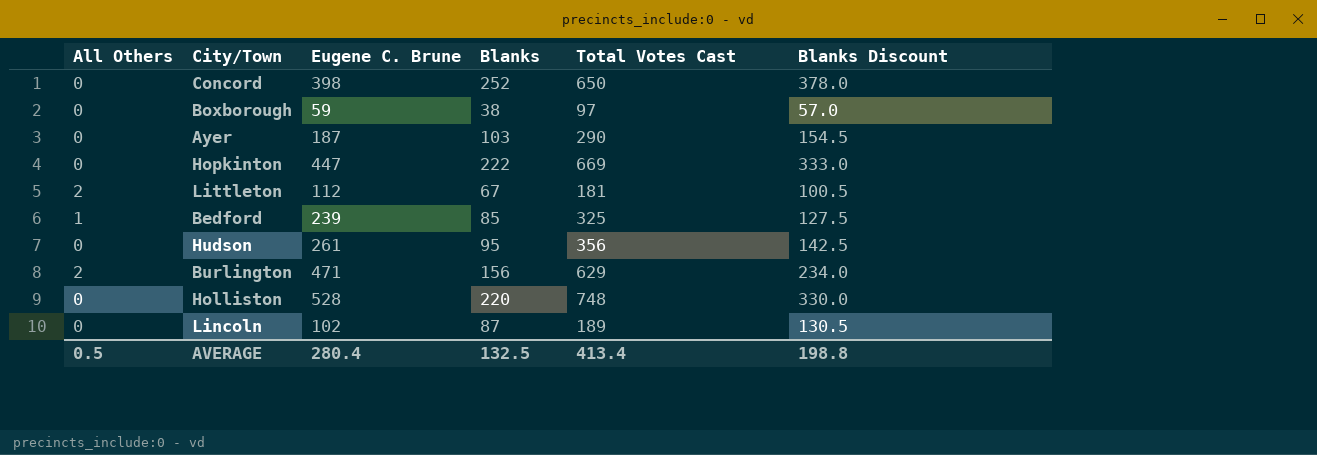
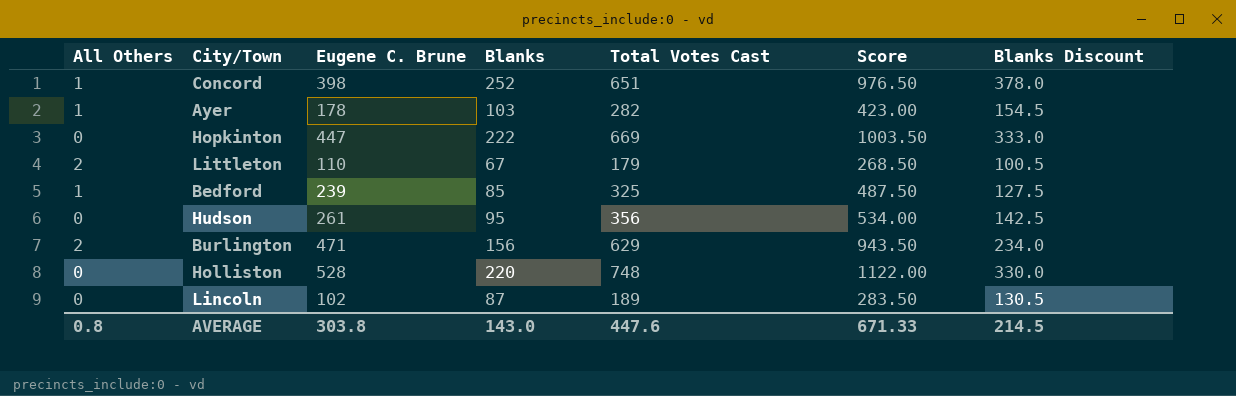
column Score | formula: none -> [Total Votes Cast] * 1.5
row Boxborough: 0 | 59 | 38 | 97 | 57.0 -> none
Concord | All Others: 0 -> 1
Concord | Total Votes Cast: 650 -> 651
Ayer | All Others: 0 -> 1
Ayer | Eugene C. Brune: 187 -> 178
Ayer | Total Votes Cast: 290 -> 282
Littleton | Eugene C. Brune: 112 -> 110
Littleton | Total Votes Cast: 181 -> 179
AVERAGE | All Others: 0.5 -> 0.8
AVERAGE | Eugene C. Brune: 280.4 -> 303.8
AVERAGE | Blanks: 132.5 -> 143.0
AVERAGE | Total Votes Cast: 413.4 -> 447.6
AVERAGE | Blanks Discount: 198.8 -> 214.5

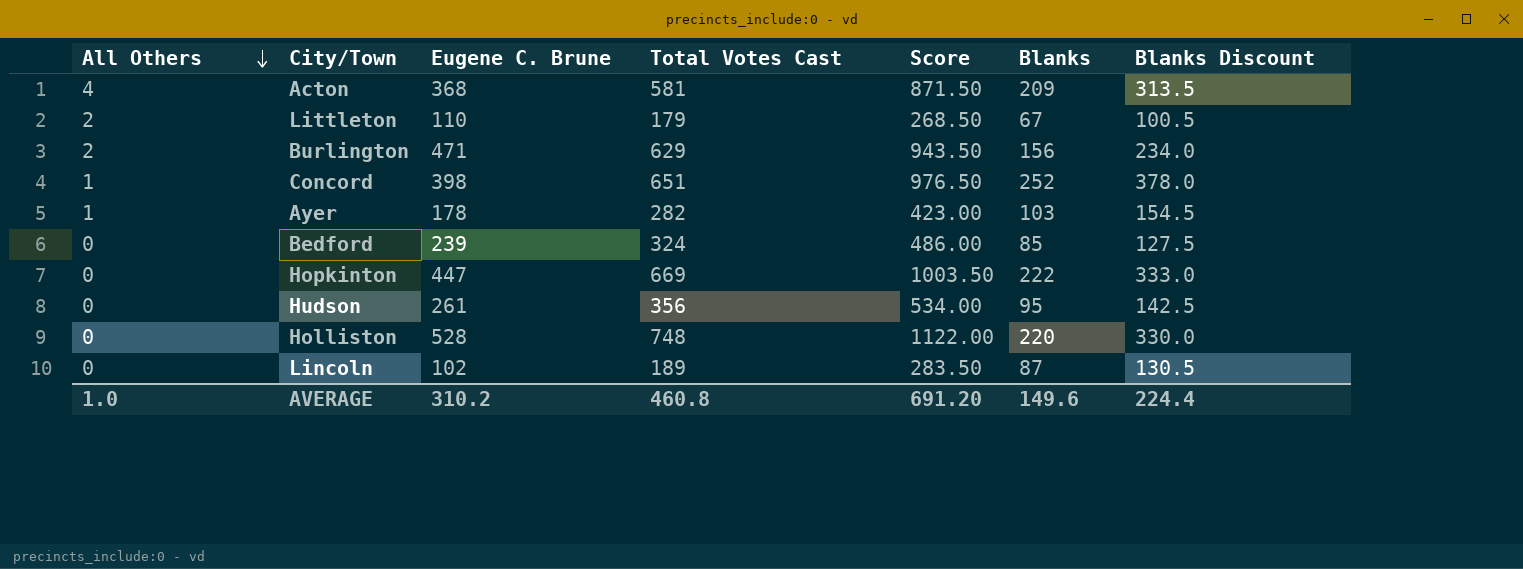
row order: none -> All Others descending
column Blanks | position: 4 -> 6
row Acton: none -> 4 | 368 | 581 | 871.50 | 209 | 313.5
Bedford | All Others: 1 -> 0
Bedford | Total Votes Cast: 325 -> 324
Bedford | Score: 487.50 -> 486.00
AVERAGE | All Others: 0.8 -> 1.0
AVERAGE | Eugene C. Brune: 303.8 -> 310.2
AVERAGE | Total Votes Cast: 447.6 -> 460.8
AVERAGE | Score: 671.33 -> 691.20
AVERAGE | Blanks: 143.0 -> 149.6
AVERAGE | Blanks Discount: 214.5 -> 224.4

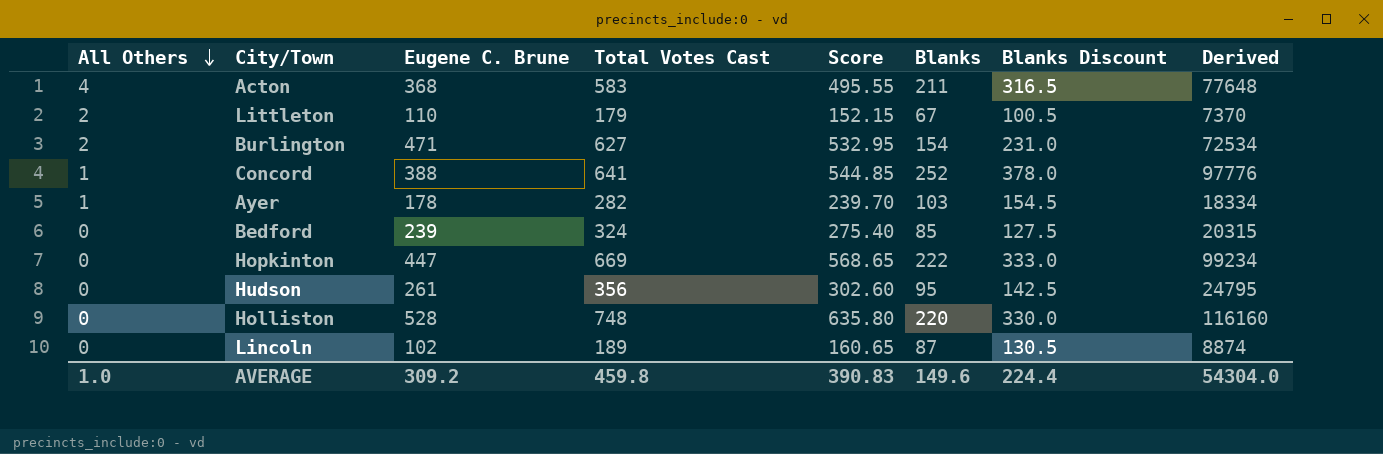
column Score | formula: [Total Votes Cast] * 1.5 -> [Total Votes Cast] * 0.85
column Derived | formula: none -> [Eugene C. Brune] * [Blanks]
Acton | Total Votes Cast: 581 -> 583
Acton | Blanks: 209 -> 211
Acton | Blanks Discount: 313.5 -> 316.5
Burlington | Total Votes Cast: 629 -> 627
Burlington | Blanks: 156 -> 154
Burlington | Blanks Discount: 234.0 -> 231.0
Concord | Eugene C. Brune: 398 -> 388
Concord | Total Votes Cast: 651 -> 641
AVERAGE | Eugene C. Brune: 310.2 -> 309.2
AVERAGE | Total Votes Cast: 460.8 -> 459.8
AVERAGE | Score: 691.20 -> 390.83

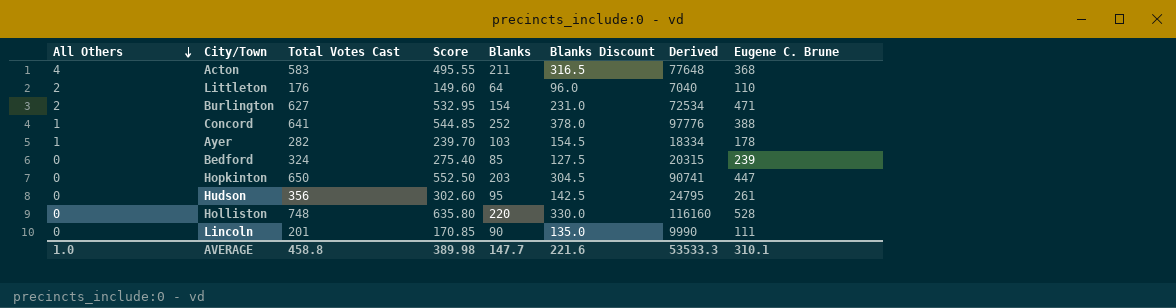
column Eugene C. Brune | position: 3 -> 8
Littleton | Total Votes Cast: 179 -> 176
Littleton | Score: 152.15 -> 149.60
Littleton | Blanks: 67 -> 64
Littleton | Blanks Discount: 100.5 -> 96.0
Littleton | Derived: 7370 -> 7040
Hopkinton | Total Votes Cast: 669 -> 650
Hopkinton | Score: 568.65 -> 552.50
Hopkinton | Blanks: 222 -> 203
Hopkinton | Blanks Discount: 333.0 -> 304.5
Hopkinton | Derived: 99234 -> 90741
Lincoln | Total Votes Cast: 189 -> 201
Lincoln | Score: 160.65 -> 170.85
Lincoln | Blanks: 87 -> 90
Lincoln | Blanks Discount: 130.5 -> 135.0
Lincoln | Derived: 8874 -> 9990
Lincoln | Eugene C. Brune: 102 -> 111
AVERAGE | Total Votes Cast: 459.8 -> 458.8
AVERAGE | Score: 390.83 -> 389.98
AVERAGE | Blanks: 149.6 -> 147.7
AVERAGE | Blanks Discount: 224.4 -> 221.6
AVERAGE | Derived: 54304.0 -> 53533.3
AVERAGE | Eugene C. Brune: 309.2 -> 310.1

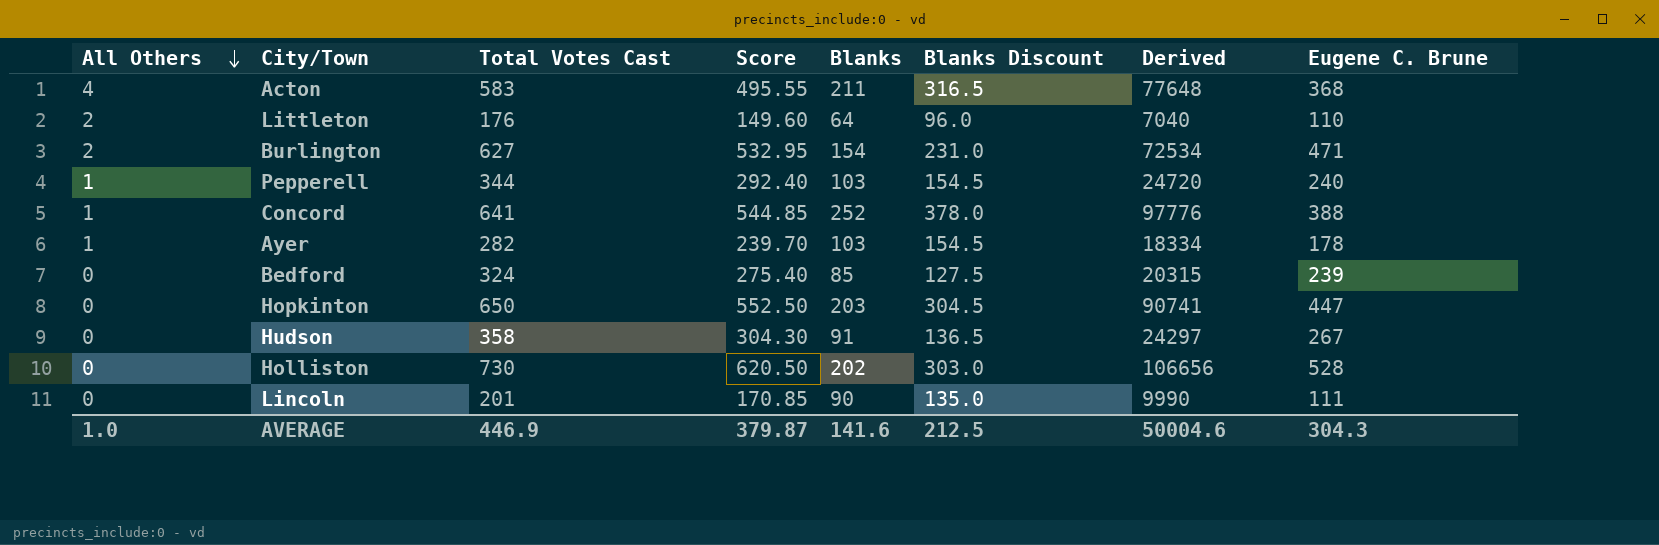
row Pepperell: none -> 1 | 344 | 292.40 | 103 | 154.5 | 24720 | 240
Hudson | Total Votes Cast: 356 -> 358
Hudson | Score: 302.60 -> 304.30
Hudson | Blanks: 95 -> 91
Hudson | Blanks Discount: 142.5 -> 136.5
Hudson | Derived: 24795 -> 24297
Hudson | Eugene C. Brune: 261 -> 267
Holliston | Total Votes Cast: 748 -> 730
Holliston | Score: 635.80 -> 620.50
Holliston | Blanks: 220 -> 202
Holliston | Blanks Discount: 330.0 -> 303.0
Holliston | Derived: 116160 -> 106656
AVERAGE | Total Votes Cast: 458.8 -> 446.9
AVERAGE | Score: 389.98 -> 379.87
AVERAGE | Blanks: 147.7 -> 141.6
AVERAGE | Blanks Discount: 221.6 -> 212.5
AVERAGE | Derived: 53533.3 -> 50004.6
AVERAGE | Eugene C. Brune: 310.1 -> 304.3

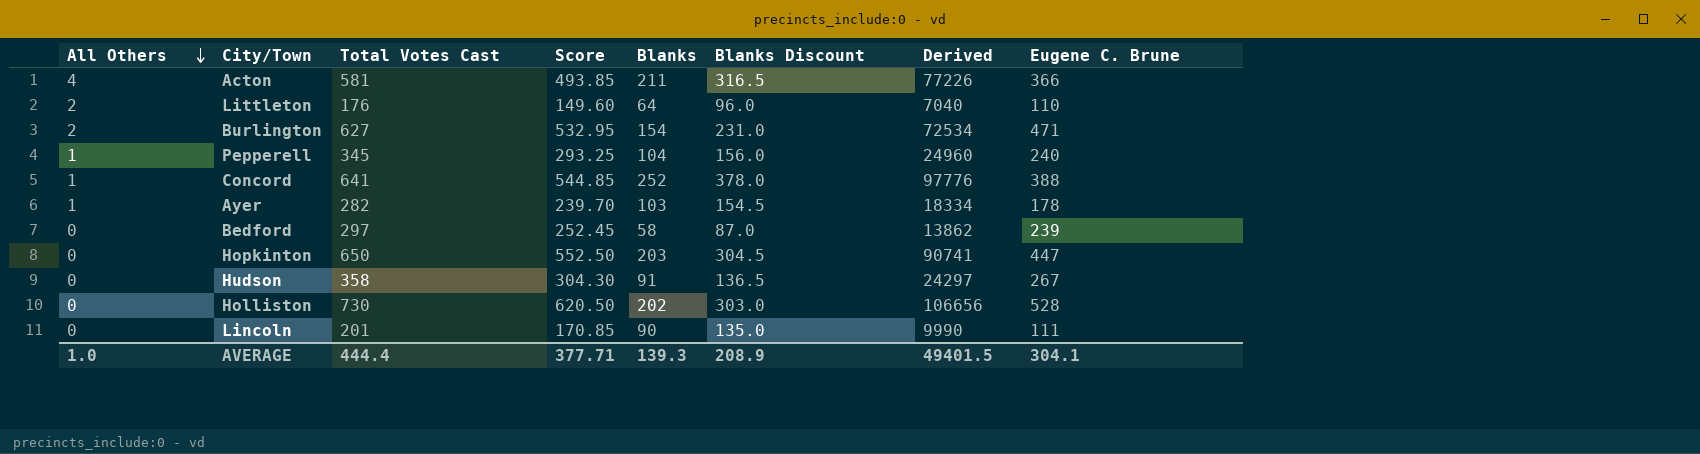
Acton | Total Votes Cast: 583 -> 581
Acton | Score: 495.55 -> 493.85
Acton | Derived: 77648 -> 77226
Acton | Eugene C. Brune: 368 -> 366
Pepperell | Total Votes Cast: 344 -> 345
Pepperell | Score: 292.40 -> 293.25
Pepperell | Blanks: 103 -> 104
Pepperell | Blanks Discount: 154.5 -> 156.0
Pepperell | Derived: 24720 -> 24960
Bedford | Total Votes Cast: 324 -> 297
Bedford | Score: 275.40 -> 252.45
Bedford | Blanks: 85 -> 58
Bedford | Blanks Discount: 127.5 -> 87.0
Bedford | Derived: 20315 -> 13862
AVERAGE | Total Votes Cast: 446.9 -> 444.4
AVERAGE | Score: 379.87 -> 377.71
AVERAGE | Blanks: 141.6 -> 139.3
AVERAGE | Blanks Discount: 212.5 -> 208.9
AVERAGE | Derived: 50004.6 -> 49401.5
AVERAGE | Eugene C. Brune: 304.3 -> 304.1

